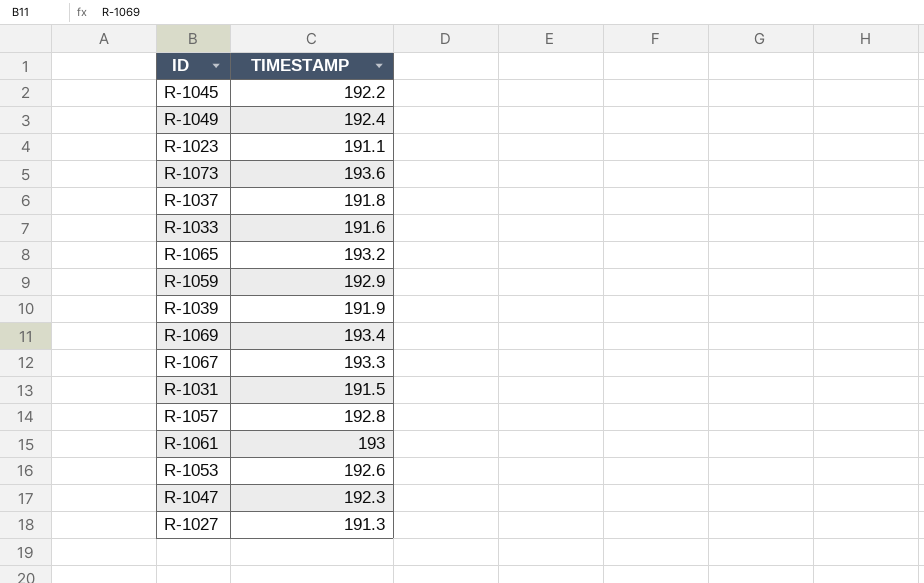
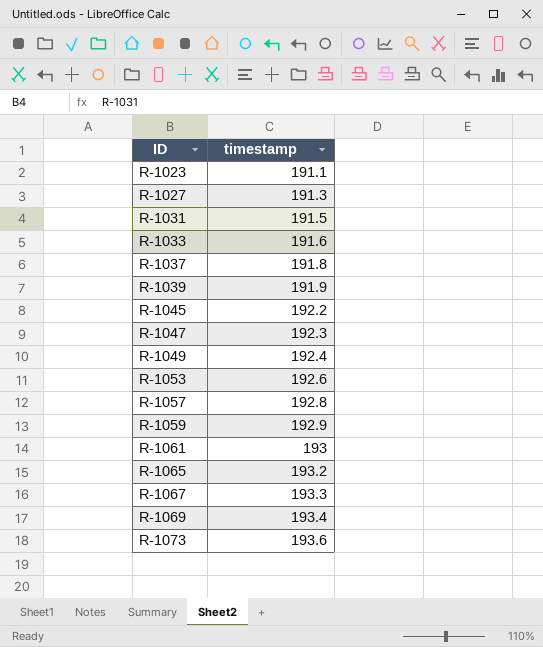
row order: none -> ID ascending
column name: TIMESTAMP -> timestamp

